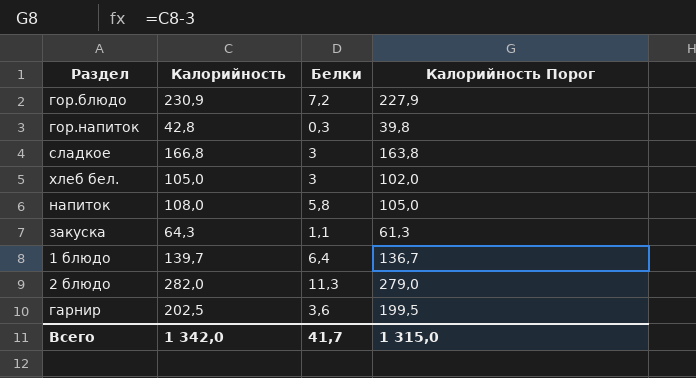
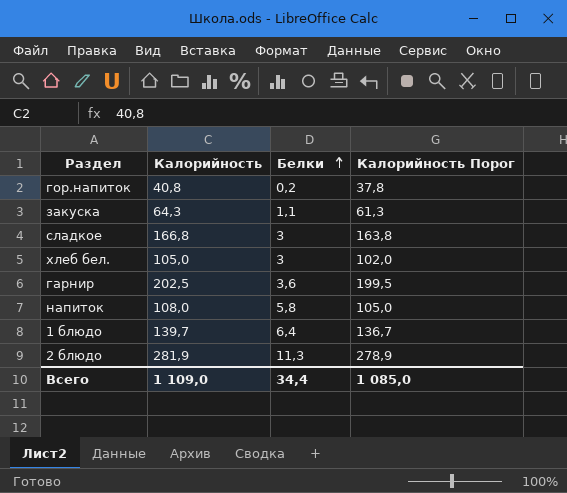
row order: none -> Белки ascending
row гор.блюдо: 230,9 | 7,2 | 227,9 -> none
гор.напиток | Калорийность: 42,8 -> 40,8
гор.напиток | Белки: 0,3 -> 0,2
гор.напиток | Калорийность Порог: 39,8 -> 37,8
2 блюдо | Калорийность: 282,0 -> 281,9
2 блюдо | Калорийность Порог: 279,0 -> 278,9
Всего | Калорийность: 1 342,0 -> 1 109,0
Всего | Белки: 41,7 -> 34,4
Всего | Калорийность Порог: 1 315,0 -> 1 085,0

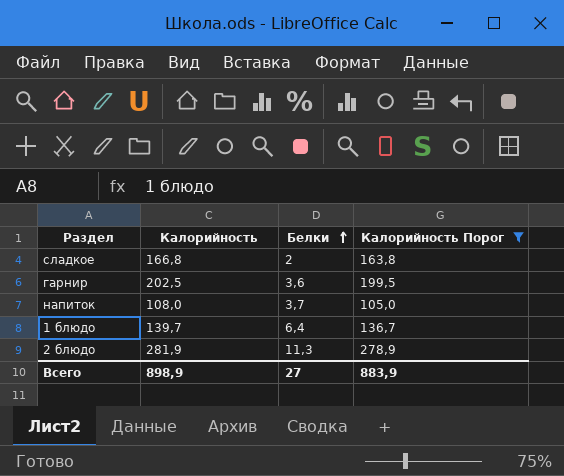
filter: none -> Калорийность Порог >= 105,0
сладкое | Белки: 3 -> 2
напиток | Белки: 5,8 -> 3,7
Всего | Калорийность: 1 109,0 -> 898,9
Всего | Белки: 34,4 -> 27
Всего | Калорийность Порог: 1 085,0 -> 883,9

